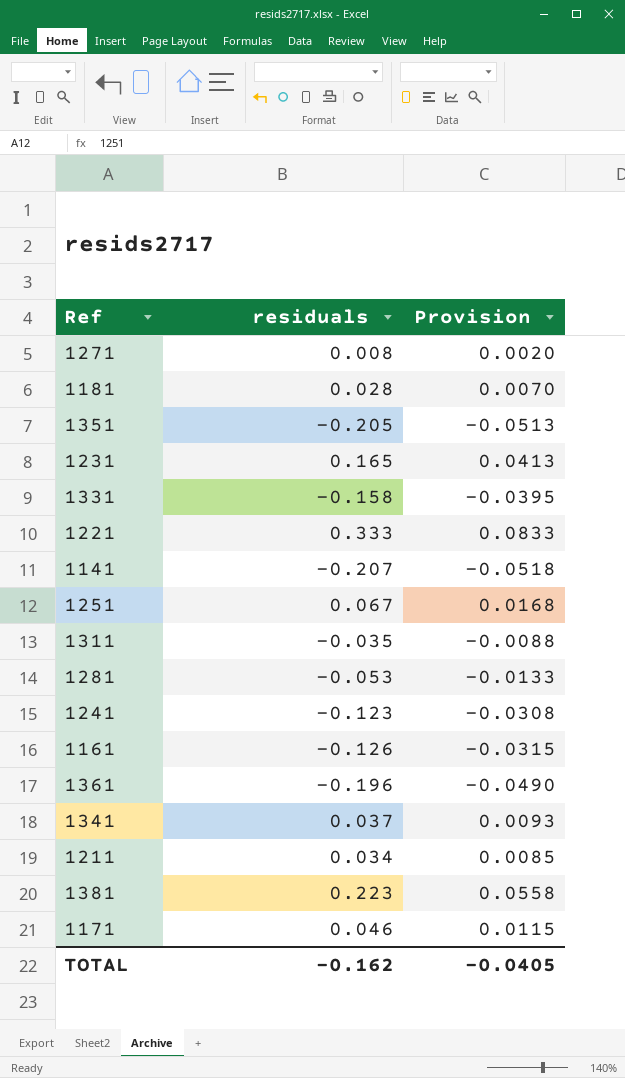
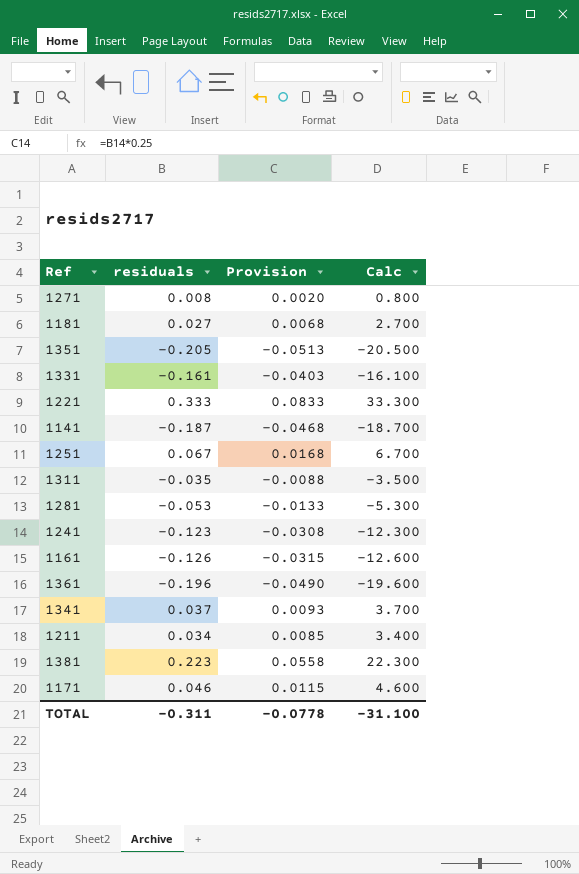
column Calc | formula: none -> [residuals] * 100
row 1231: 0.165 | 0.0413 -> none
1181 | residuals: 0.028 -> 0.027
1181 | Provision: 0.0070 -> 0.0068
1331 | residuals: -0.158 -> -0.161
1331 | Provision: -0.0395 -> -0.0403
1141 | residuals: -0.207 -> -0.187
1141 | Provision: -0.0518 -> -0.0468
TOTAL | residuals: -0.162 -> -0.311
TOTAL | Provision: -0.0405 -> -0.0778

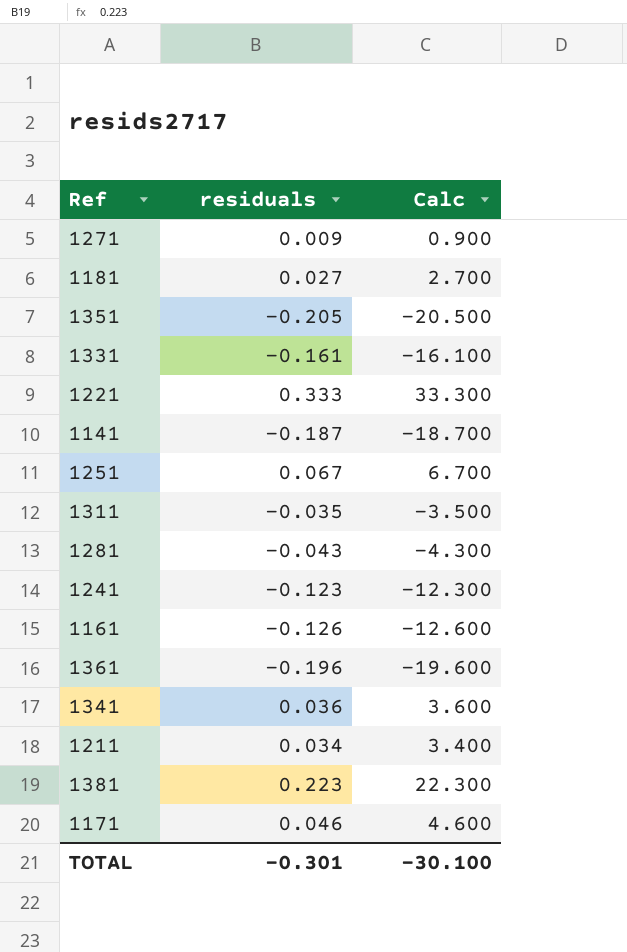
column Provision | formula: [residuals] * 0.25 -> none
1271 | residuals: 0.008 -> 0.009
1271 | Calc: 0.800 -> 0.900
1281 | residuals: -0.053 -> -0.043
1281 | Calc: -5.300 -> -4.300
1341 | residuals: 0.037 -> 0.036
1341 | Calc: 3.700 -> 3.600
TOTAL | residuals: -0.311 -> -0.301
TOTAL | Calc: -31.100 -> -30.100

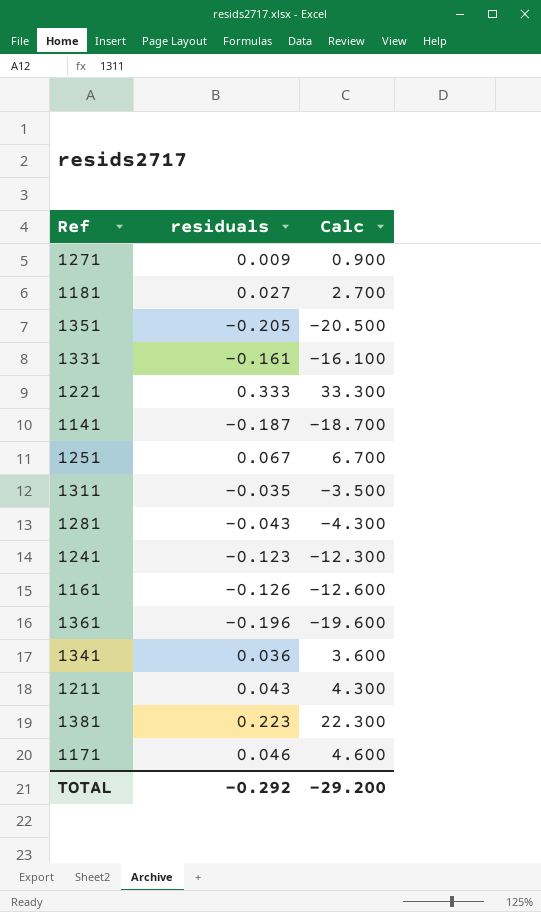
1211 | residuals: 0.034 -> 0.043
1211 | Calc: 3.400 -> 4.300
TOTAL | residuals: -0.301 -> -0.292
TOTAL | Calc: -30.100 -> -29.200

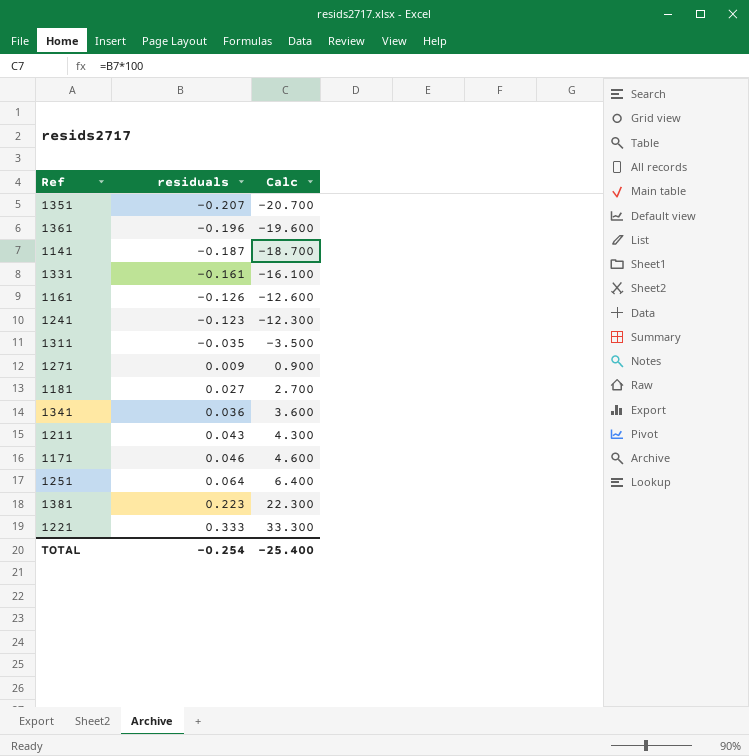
row order: none -> residuals ascending
row 1281: -0.043 | -4.300 -> none
1351 | residuals: -0.205 -> -0.207
1351 | Calc: -20.500 -> -20.700
1251 | residuals: 0.067 -> 0.064
1251 | Calc: 6.700 -> 6.400
TOTAL | residuals: -0.292 -> -0.254
TOTAL | Calc: -29.200 -> -25.400

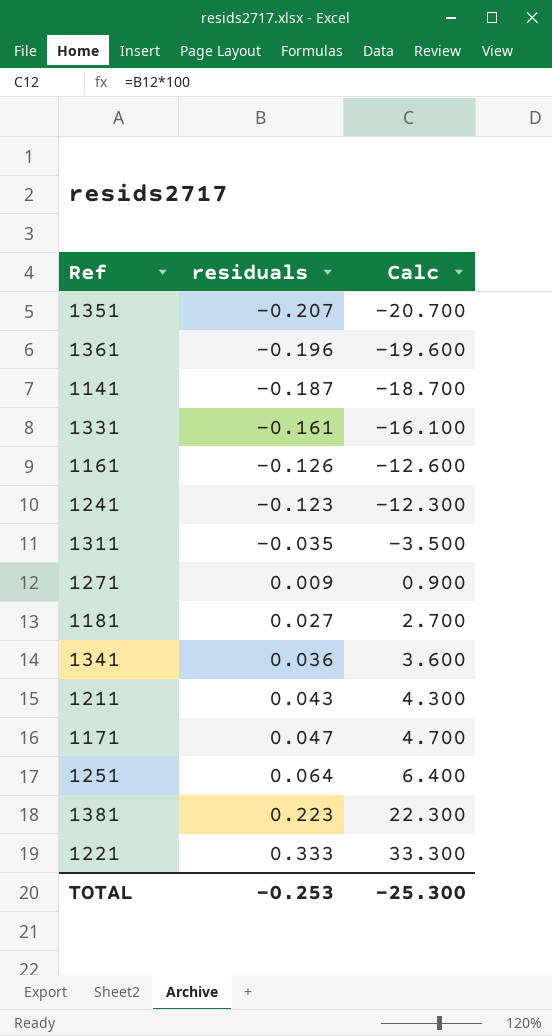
1171 | residuals: 0.046 -> 0.047
1171 | Calc: 4.600 -> 4.700
TOTAL | residuals: -0.254 -> -0.253
TOTAL | Calc: -25.400 -> -25.300

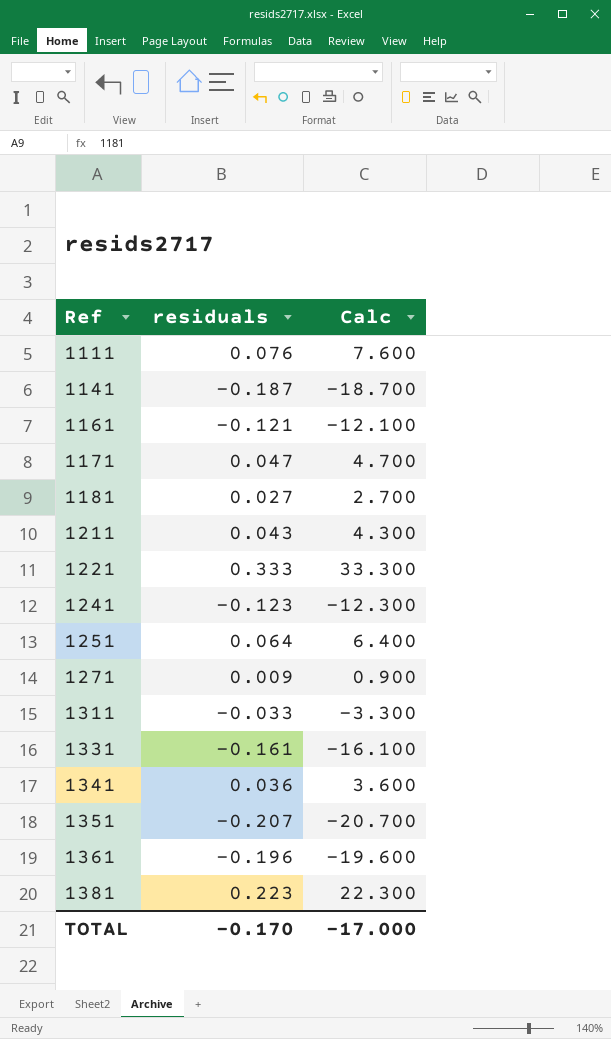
row order: residuals ascending -> Ref ascending
row 1111: none -> 0.076 | 7.600
1161 | residuals: -0.126 -> -0.121
1161 | Calc: -12.600 -> -12.100
1311 | residuals: -0.035 -> -0.033
1311 | Calc: -3.500 -> -3.300
TOTAL | residuals: -0.253 -> -0.170
TOTAL | Calc: -25.300 -> -17.000

